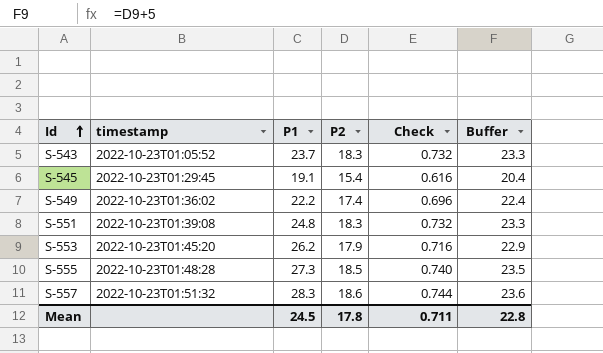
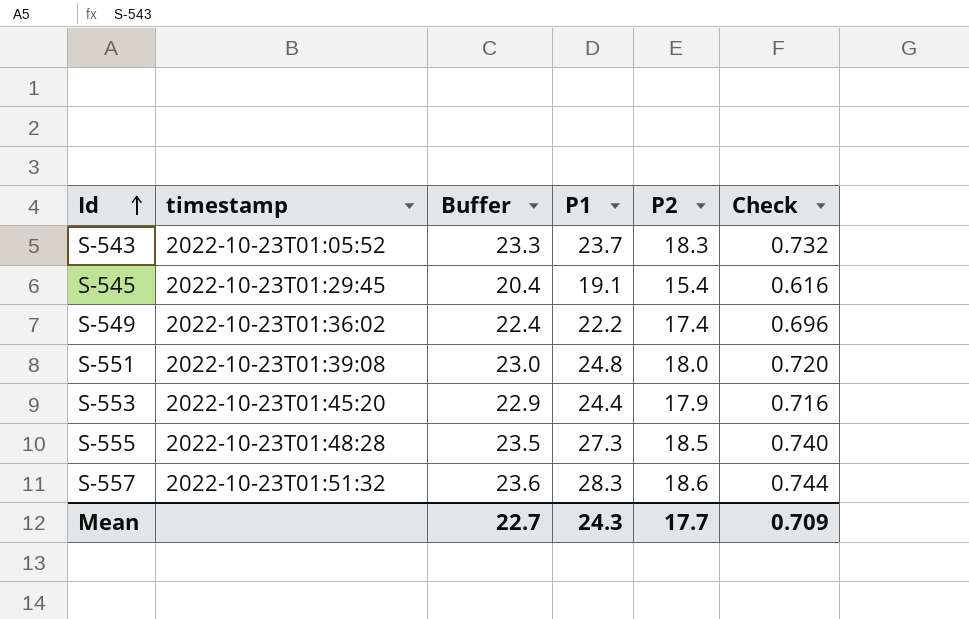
column Buffer | position: 6 -> 3
S-551 | Buffer: 23.3 -> 23.0
S-551 | P2: 18.3 -> 18.0
S-551 | Check: 0.732 -> 0.720
S-553 | P1: 26.2 -> 24.4
Mean | Buffer: 22.8 -> 22.7
Mean | P1: 24.5 -> 24.3
Mean | P2: 17.8 -> 17.7
Mean | Check: 0.711 -> 0.709

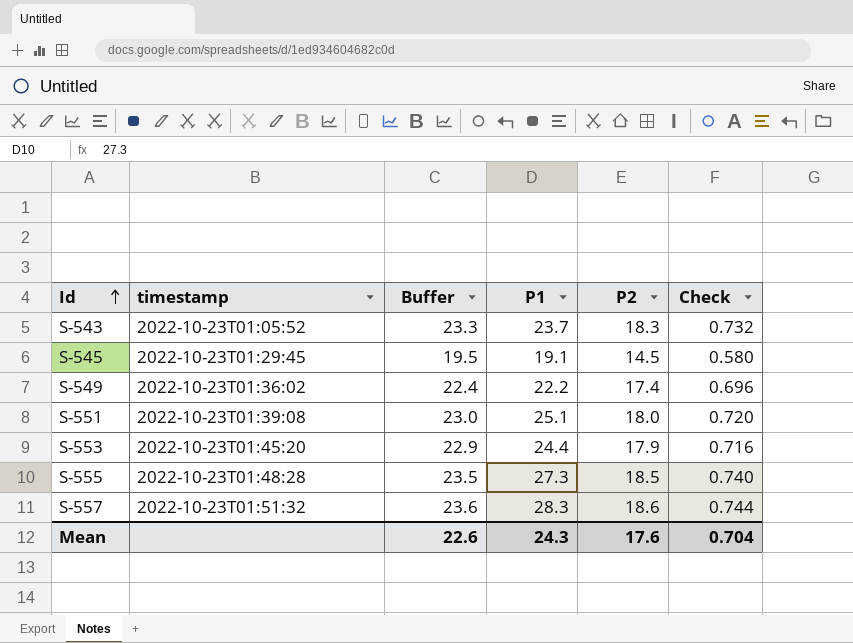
S-545 | Buffer: 20.4 -> 19.5
S-545 | P2: 15.4 -> 14.5
S-545 | Check: 0.616 -> 0.580
S-551 | P1: 24.8 -> 25.1
Mean | Buffer: 22.7 -> 22.6
Mean | P2: 17.7 -> 17.6
Mean | Check: 0.709 -> 0.704

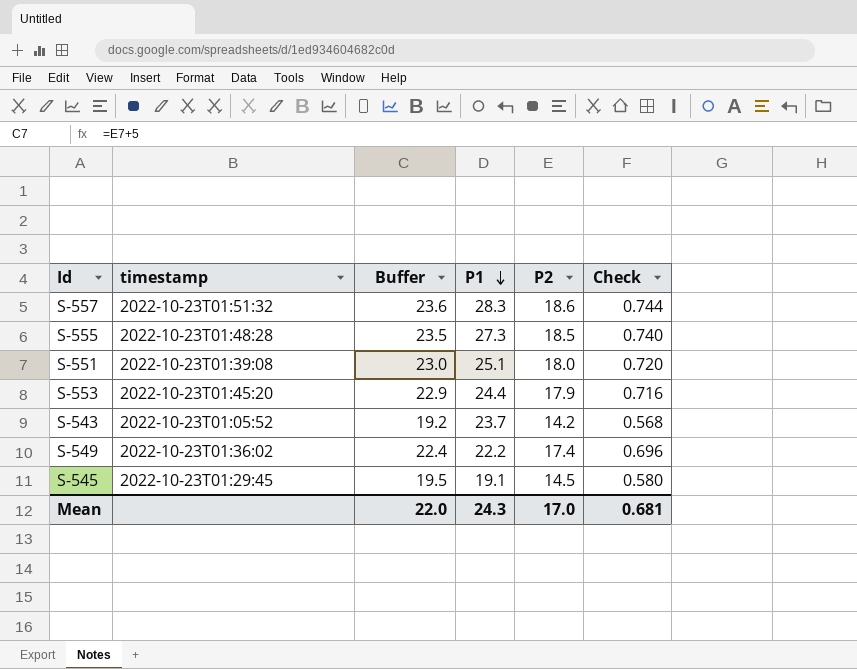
row order: Id ascending -> P1 descending
S-543 | Buffer: 23.3 -> 19.2
S-543 | P2: 18.3 -> 14.2
S-543 | Check: 0.732 -> 0.568
Mean | Buffer: 22.6 -> 22.0
Mean | P2: 17.6 -> 17.0
Mean | Check: 0.704 -> 0.681

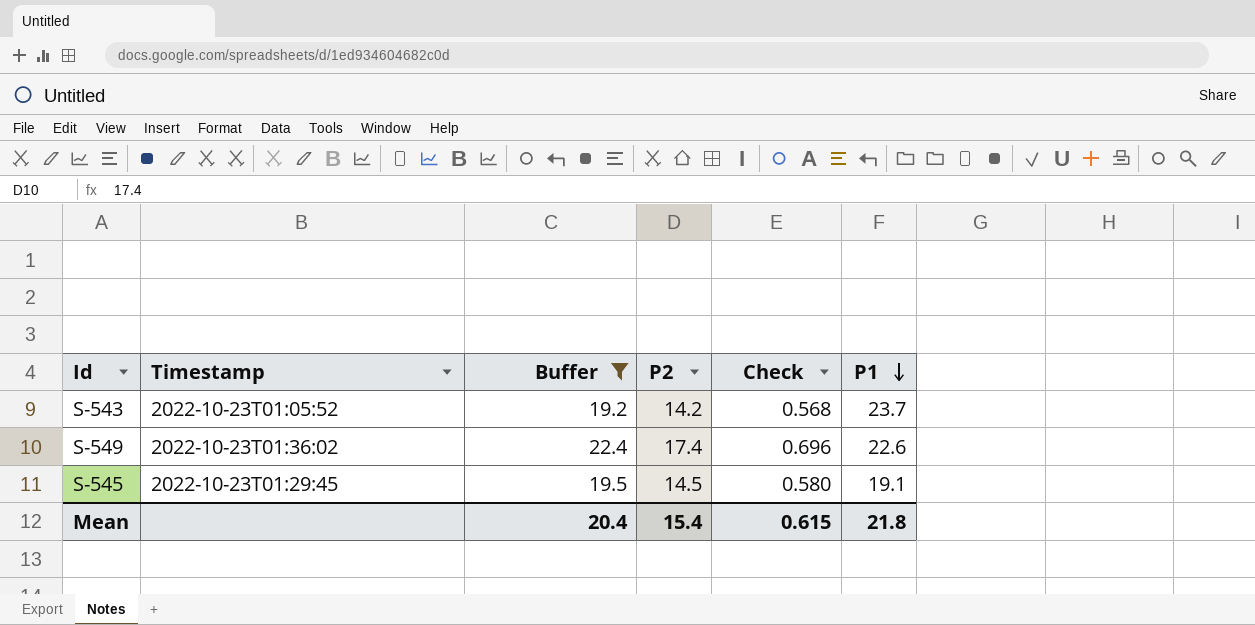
filter: none -> Buffer <= 22.4
column name: timestamp -> Timestamp
column P1 | position: 4 -> 6
S-549 | P1: 22.2 -> 22.6
Mean | Buffer: 22.0 -> 20.4
Mean | P2: 17.0 -> 15.4
Mean | Check: 0.681 -> 0.615
Mean | P1: 24.3 -> 21.8

